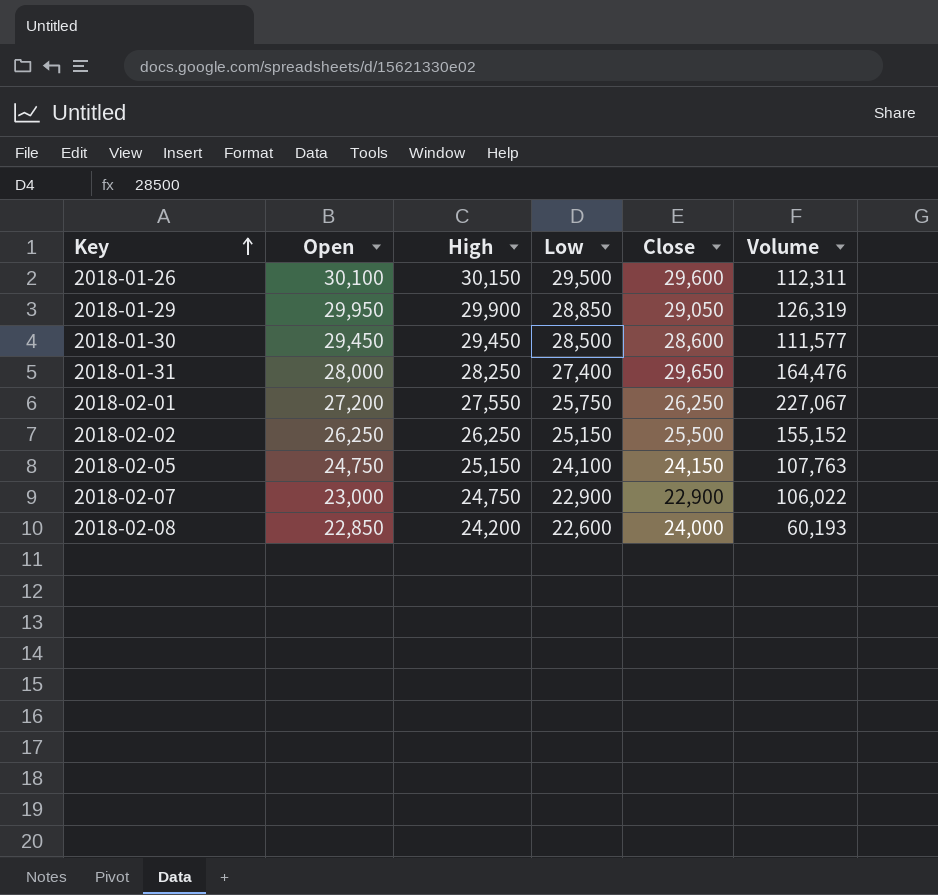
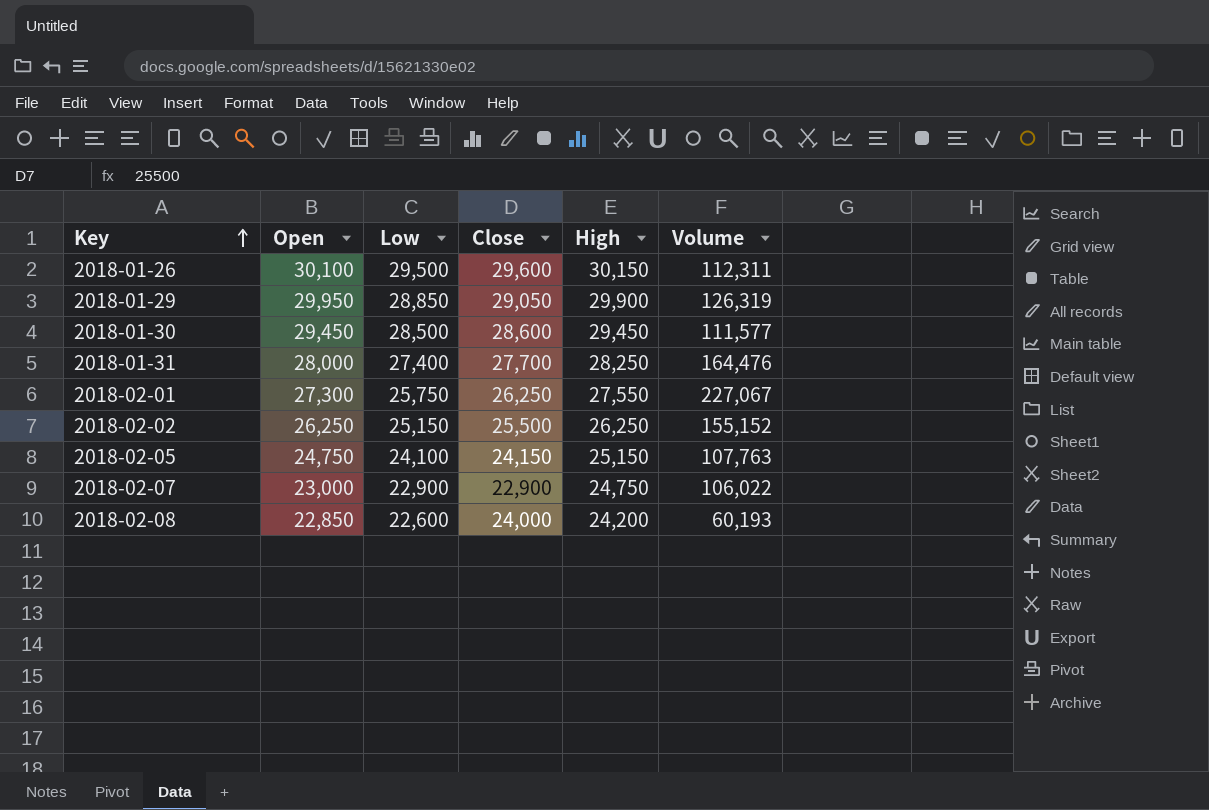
column High | position: 3 -> 5
2018-01-31 | Close: 29,650 -> 27,700
2018-02-01 | Open: 27,200 -> 27,300

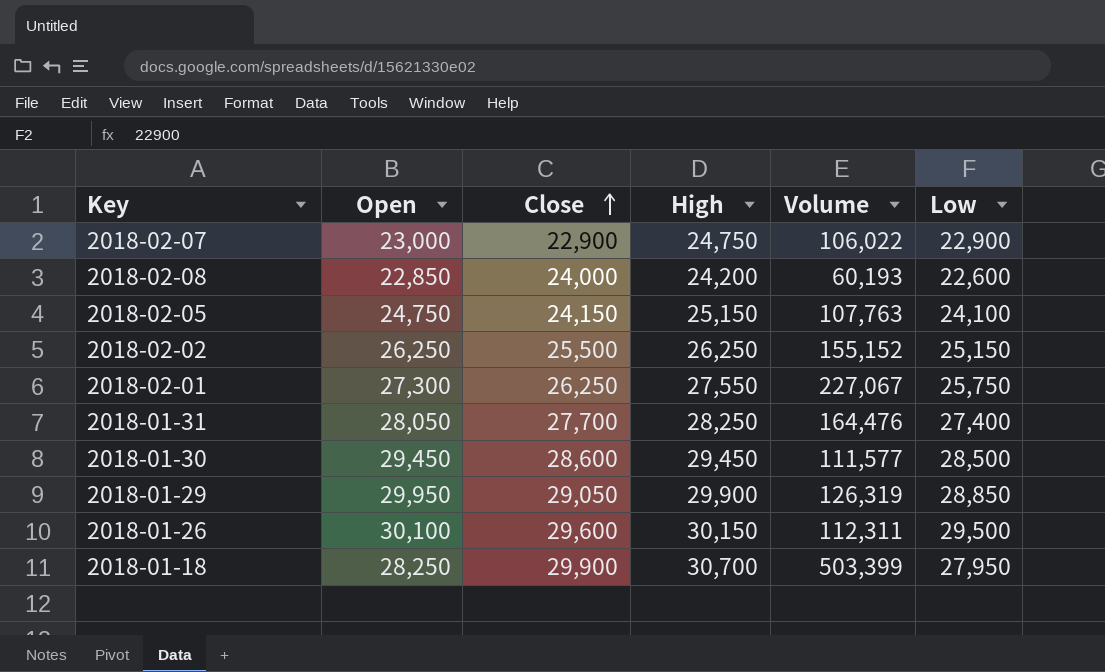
row order: Key ascending -> Close ascending
column Low | position: 3 -> 6
2018-01-31 | Open: 28,000 -> 28,050
row 2018-01-18: none -> 28,250 | 29,900 | 30,700 | 503,399 | 27,950

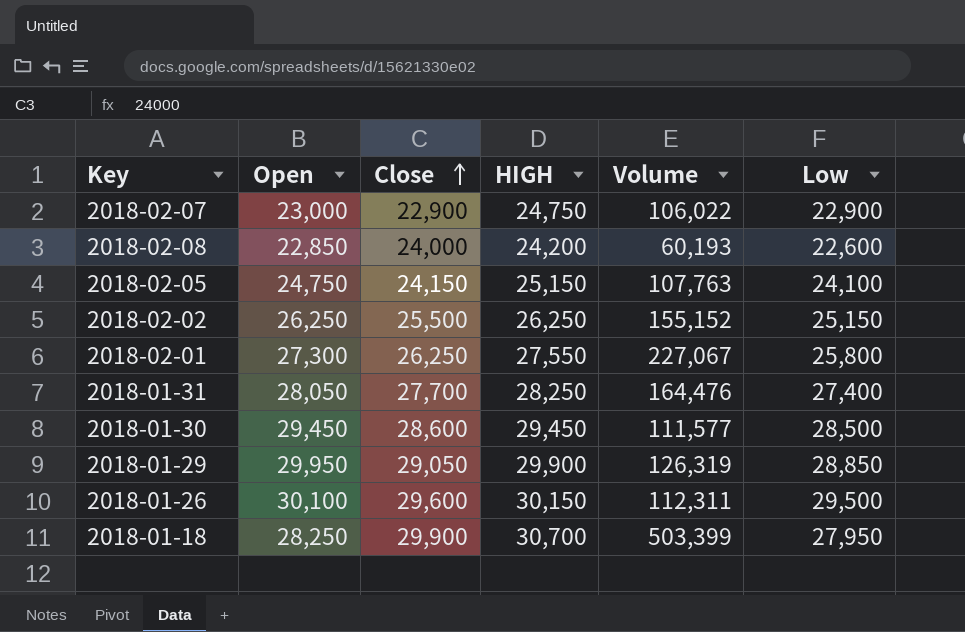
column name: High -> HIGH
2018-02-01 | Low: 25,750 -> 25,800

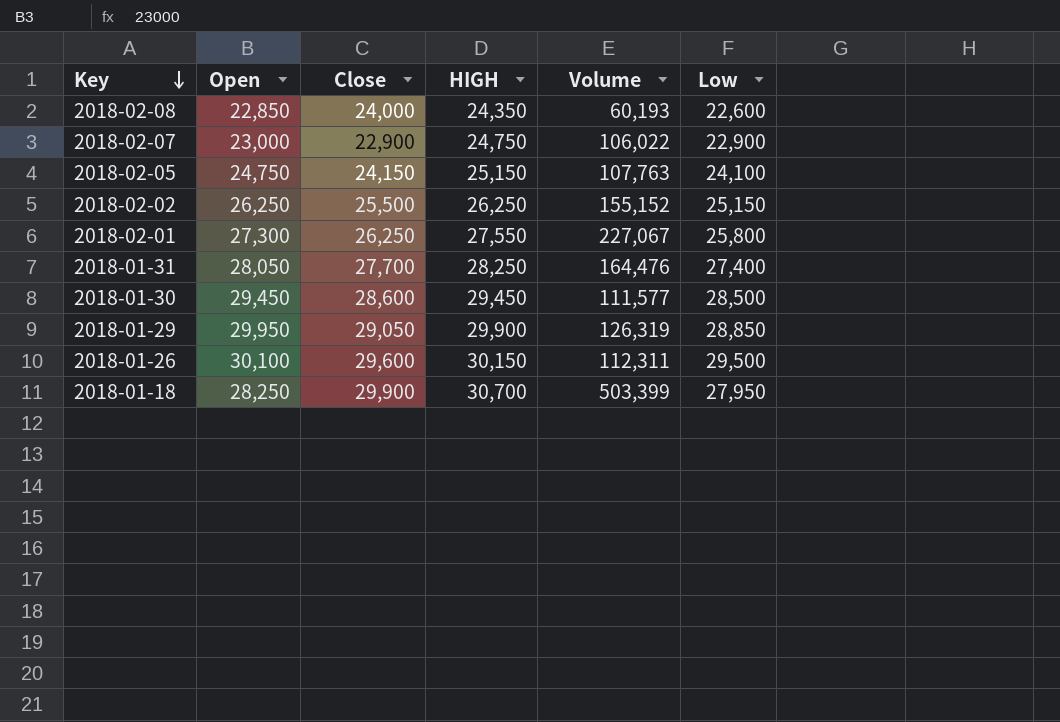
row order: Close ascending -> Key descending
2018-02-08 | HIGH: 24,200 -> 24,350

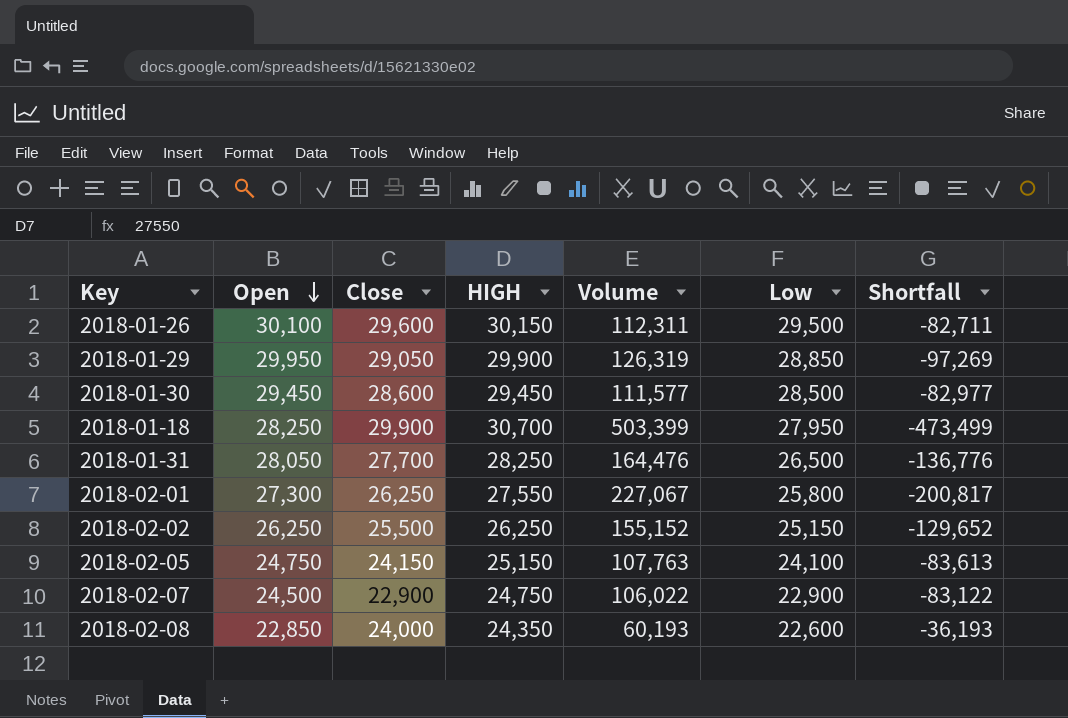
row order: Key descending -> Open descending
column Shortfall | formula: none -> [Close] - [Volume]
2018-01-31 | Low: 27,400 -> 26,500
2018-02-07 | Open: 23,000 -> 24,500

